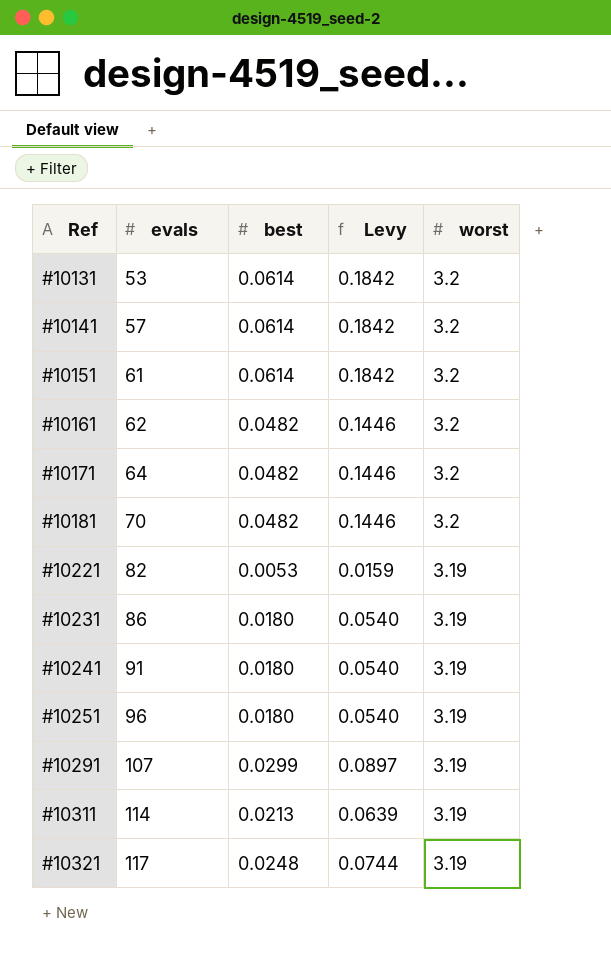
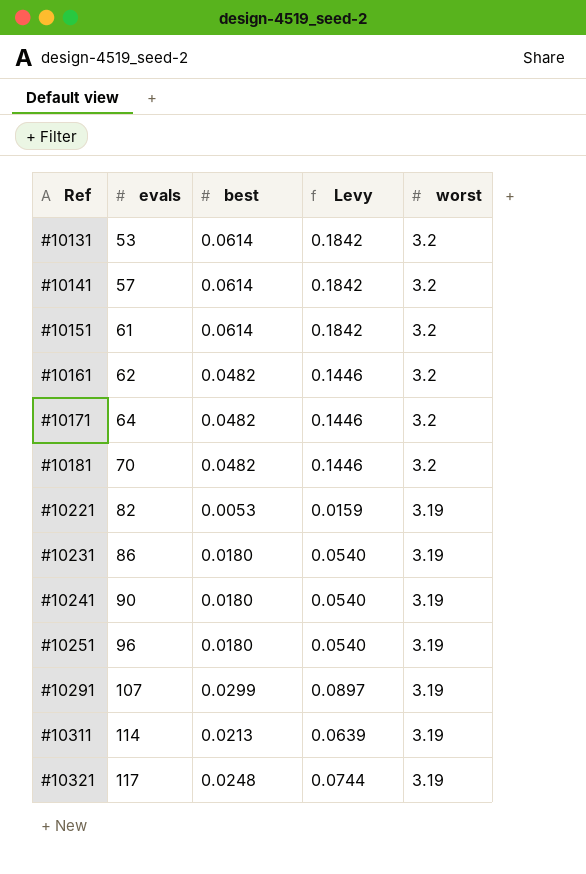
#10241 | evals: 91 -> 90

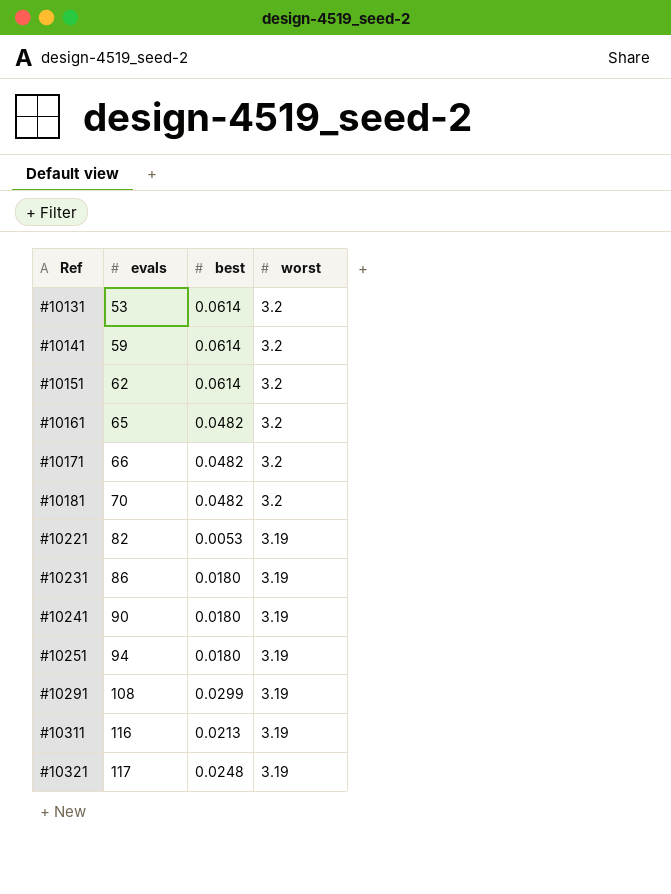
column Levy | formula: [best] * 3 -> none
#10141 | evals: 57 -> 59
#10151 | evals: 61 -> 62
#10161 | evals: 62 -> 65
#10171 | evals: 64 -> 66
#10251 | evals: 96 -> 94
#10291 | evals: 107 -> 108
#10311 | evals: 114 -> 116

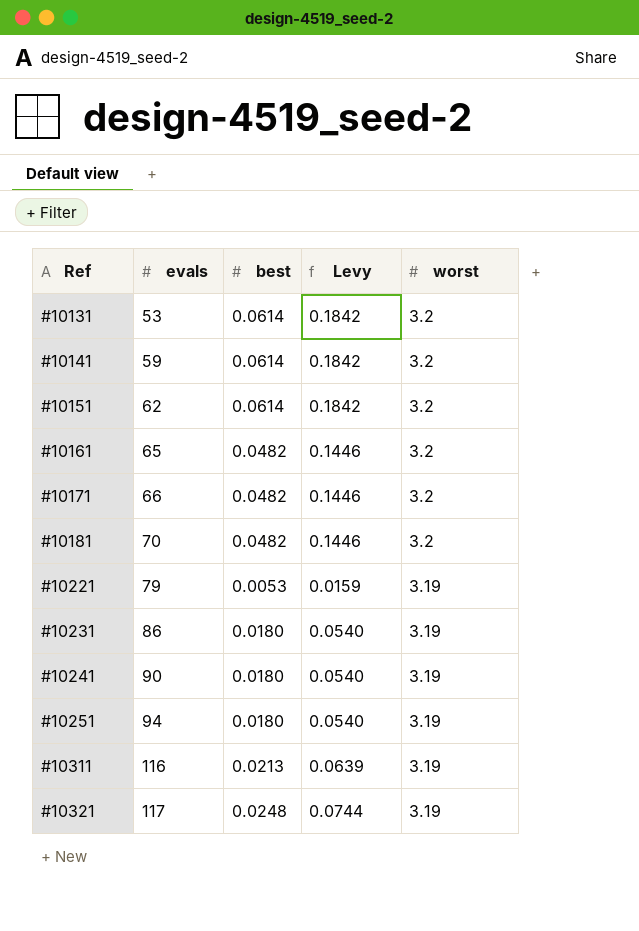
column Levy | formula: none -> [best] * 3
row #10291: 108 | 0.0299 | 3.19 -> none
#10221 | evals: 82 -> 79

